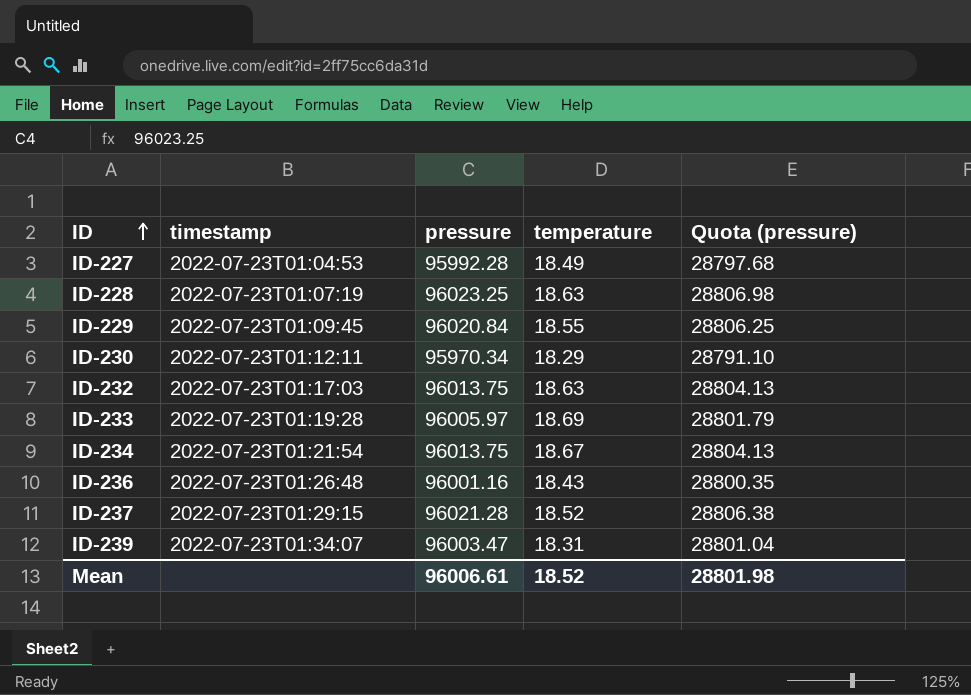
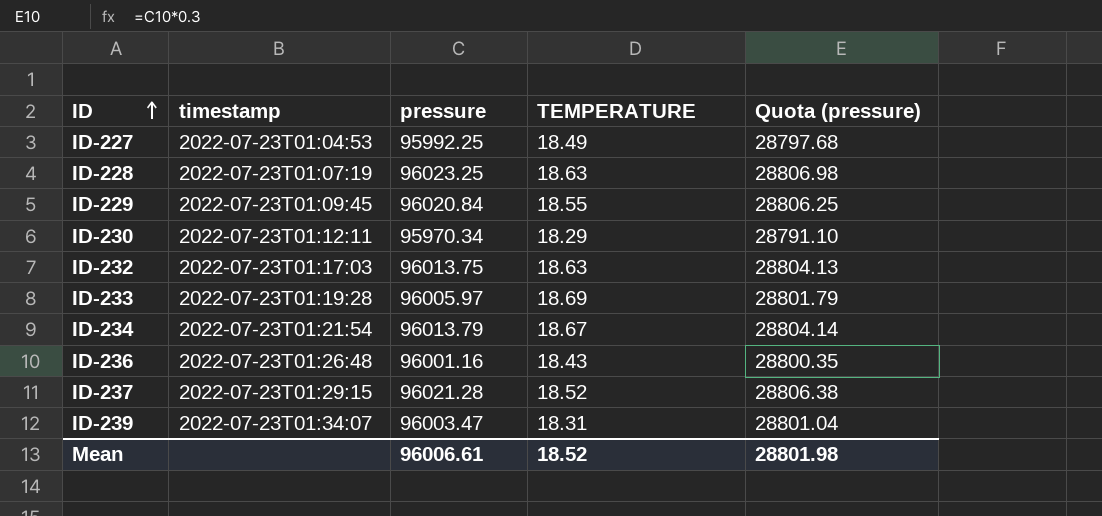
column name: temperature -> TEMPERATURE
ID-227 | pressure: 95992.28 -> 95992.25
ID-234 | pressure: 96013.75 -> 96013.79
ID-234 | Quota (pressure): 28804.13 -> 28804.14

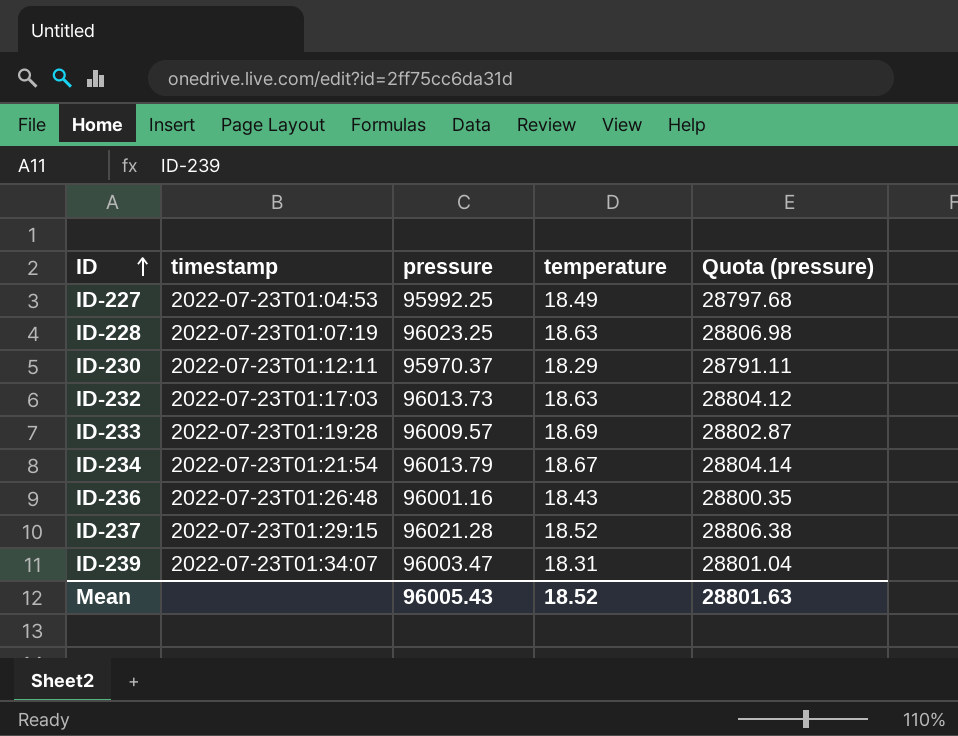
column name: TEMPERATURE -> temperature
row ID-229: 2022-07-23T01:09:45 | 96020.84 | 18.55 | 28806.25 -> none
ID-230 | pressure: 95970.34 -> 95970.37
ID-230 | Quota (pressure): 28791.10 -> 28791.11
ID-232 | pressure: 96013.75 -> 96013.73
ID-232 | Quota (pressure): 28804.13 -> 28804.12
ID-233 | pressure: 96005.97 -> 96009.57
ID-233 | Quota (pressure): 28801.79 -> 28802.87
Mean | pressure: 96006.61 -> 96005.43
Mean | Quota (pressure): 28801.98 -> 28801.63

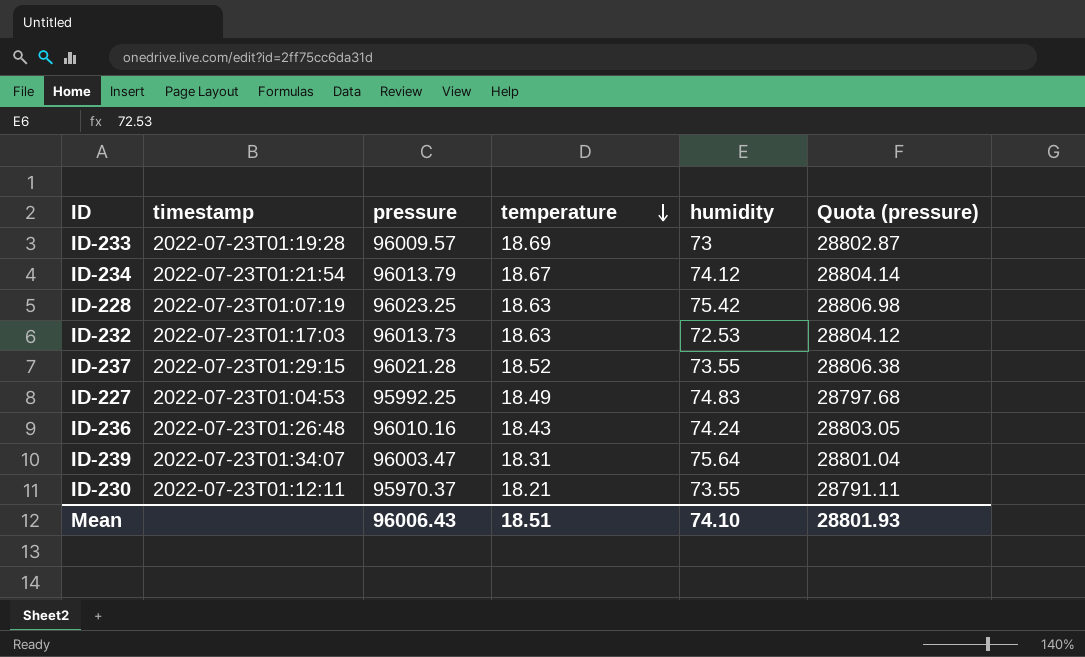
row order: ID ascending -> temperature descending
column humidity | position: none -> 5
ID-236 | pressure: 96001.16 -> 96010.16
ID-236 | Quota (pressure): 28800.35 -> 28803.05
ID-230 | temperature: 18.29 -> 18.21
Mean | pressure: 96005.43 -> 96006.43
Mean | temperature: 18.52 -> 18.51
Mean | Quota (pressure): 28801.63 -> 28801.93

